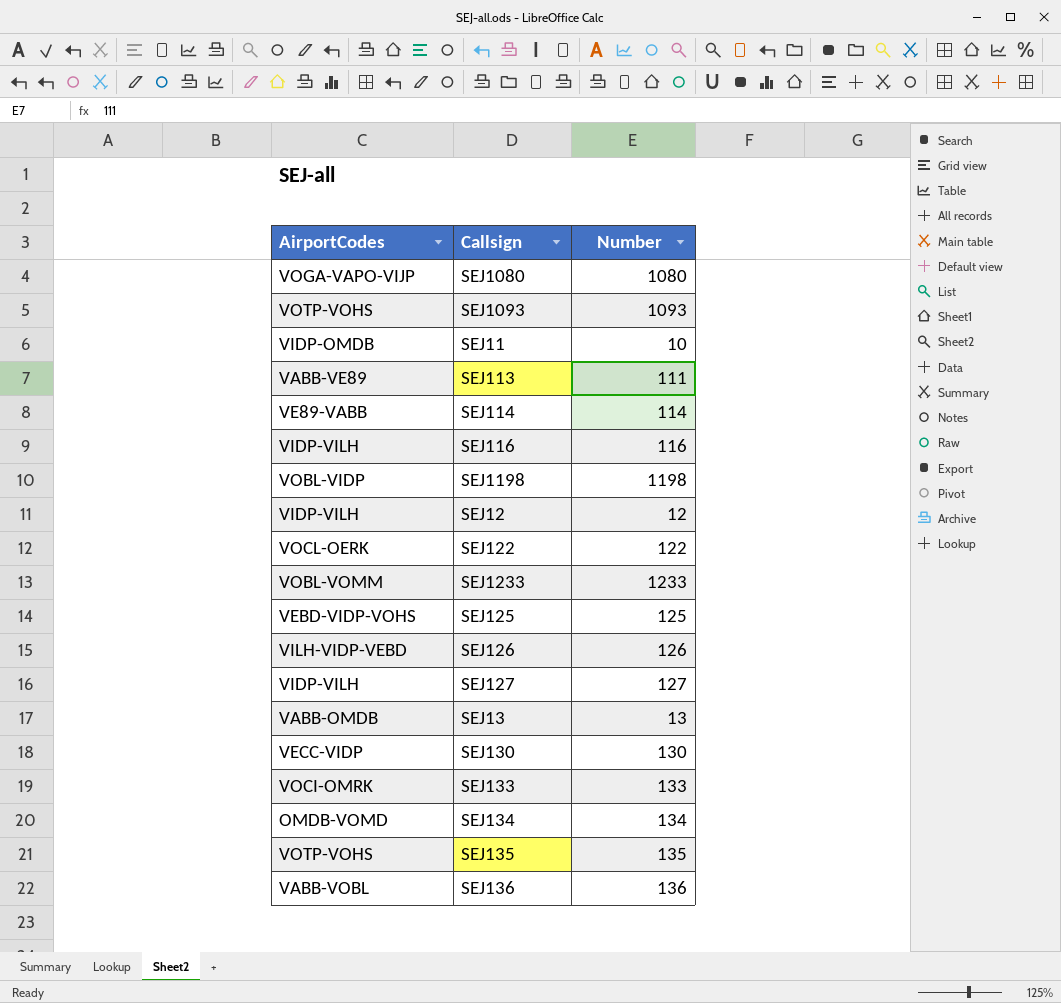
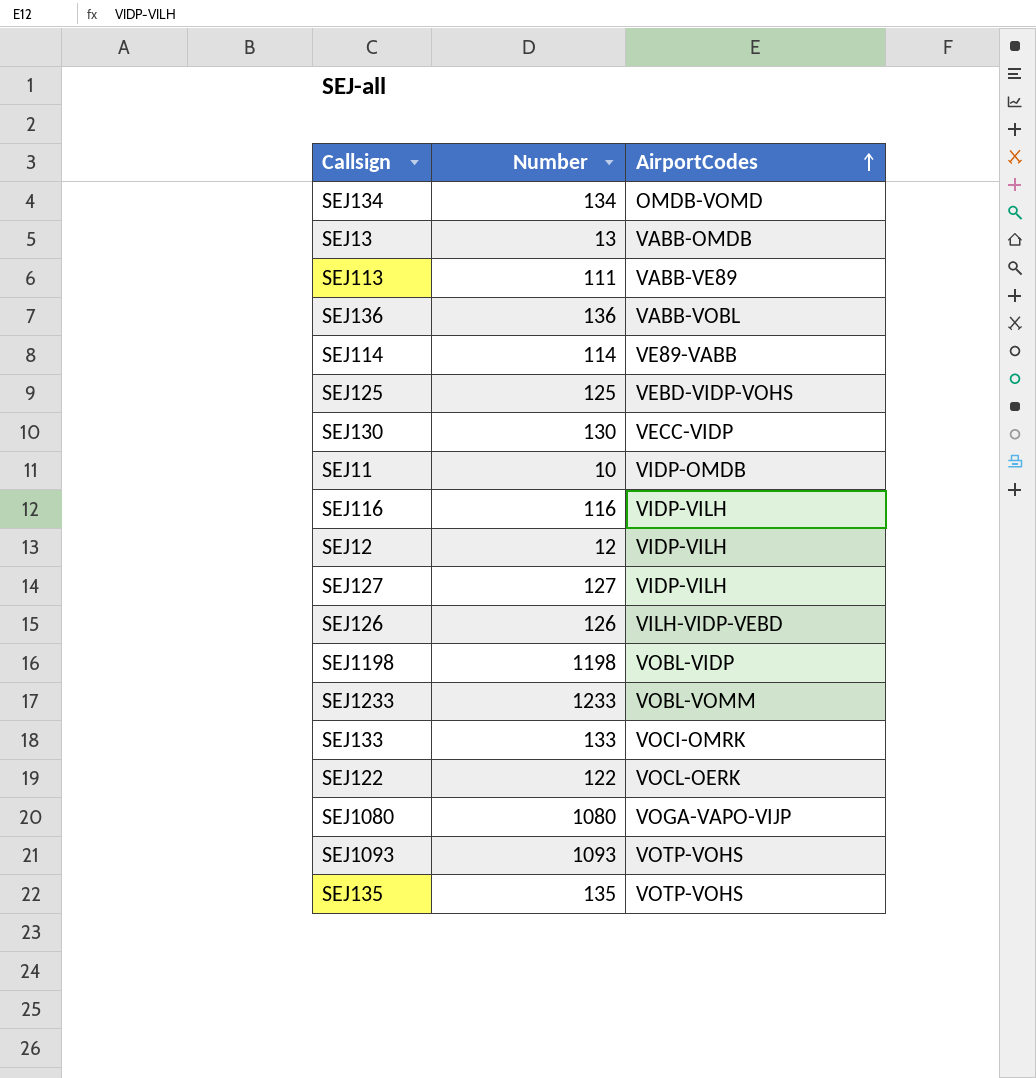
row order: none -> AirportCodes ascending
column AirportCodes | position: 1 -> 3

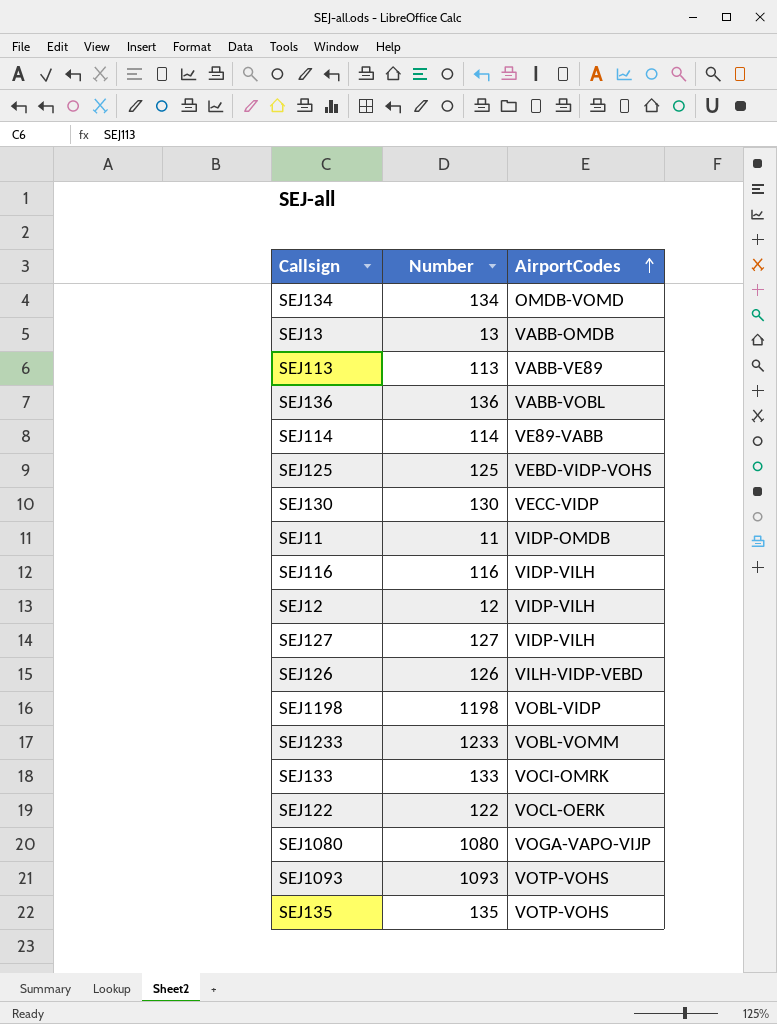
SEJ113 | Number: 111 -> 113
SEJ11 | Number: 10 -> 11

